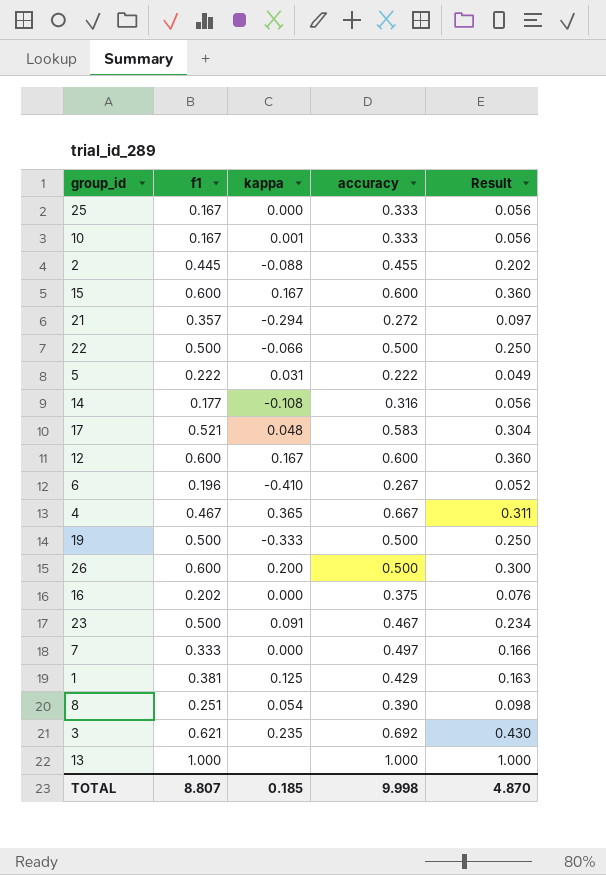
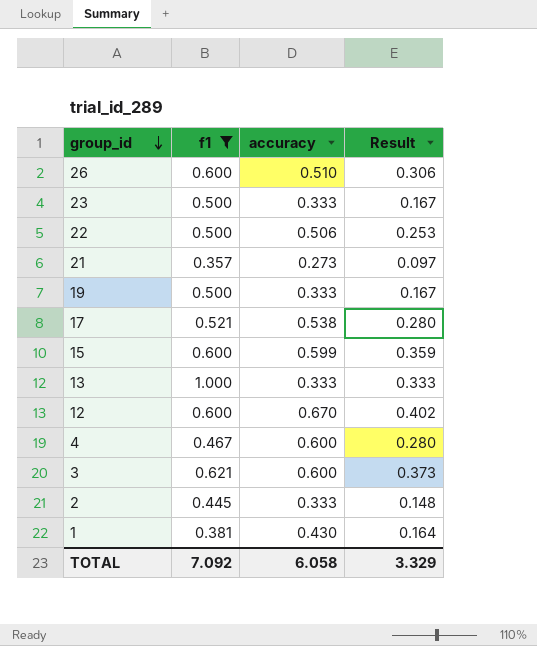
filter: none -> f1 >= 0.357
row order: none -> group_id descending
column kappa | position: 3 -> none
26 | accuracy: 0.500 -> 0.510
26 | Result: 0.300 -> 0.306
23 | accuracy: 0.467 -> 0.333
23 | Result: 0.234 -> 0.167
22 | accuracy: 0.500 -> 0.506
22 | Result: 0.250 -> 0.253
21 | accuracy: 0.272 -> 0.273
19 | accuracy: 0.500 -> 0.333
19 | Result: 0.250 -> 0.167
17 | accuracy: 0.583 -> 0.538
17 | Result: 0.304 -> 0.280
15 | accuracy: 0.600 -> 0.599
15 | Result: 0.360 -> 0.359
13 | accuracy: 1.000 -> 0.333
13 | Result: 1.000 -> 0.333
12 | accuracy: 0.600 -> 0.670
12 | Result: 0.360 -> 0.402
4 | accuracy: 0.667 -> 0.600
4 | Result: 0.311 -> 0.280
3 | accuracy: 0.692 -> 0.600
3 | Result: 0.430 -> 0.373
2 | accuracy: 0.455 -> 0.333
2 | Result: 0.202 -> 0.148
1 | accuracy: 0.429 -> 0.430
1 | Result: 0.163 -> 0.164
TOTAL | f1: 8.807 -> 7.092
TOTAL | accuracy: 9.998 -> 6.058
TOTAL | Result: 4.870 -> 3.329

